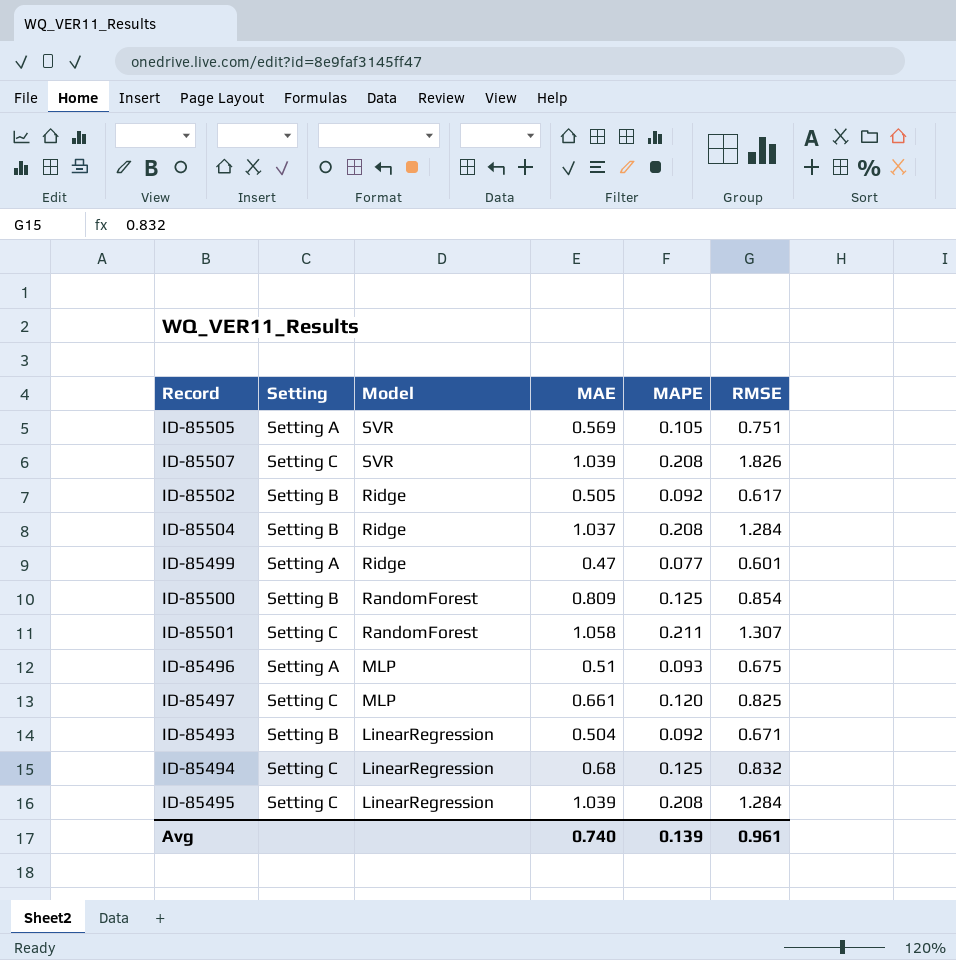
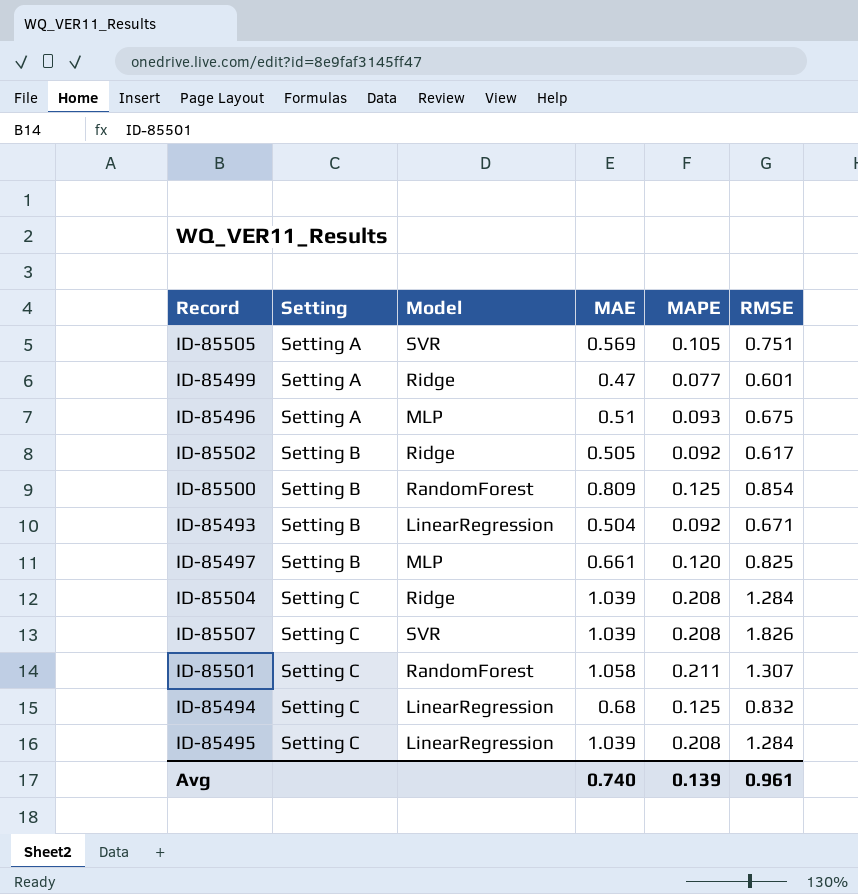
row order: Model descending -> Setting ascending
ID-85497 | Setting: Setting C -> Setting B
ID-85504 | Setting: Setting B -> Setting C
ID-85504 | MAE: 1.037 -> 1.039

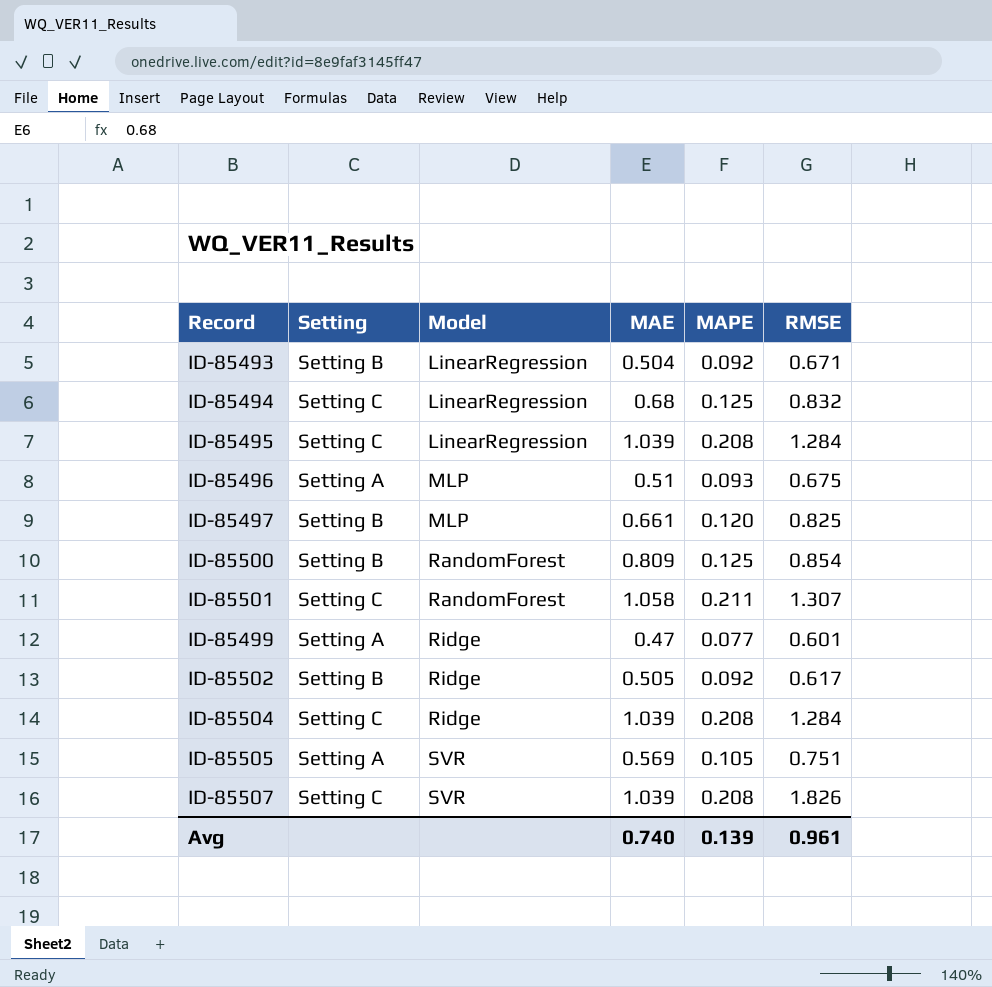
row order: Setting ascending -> Model ascending

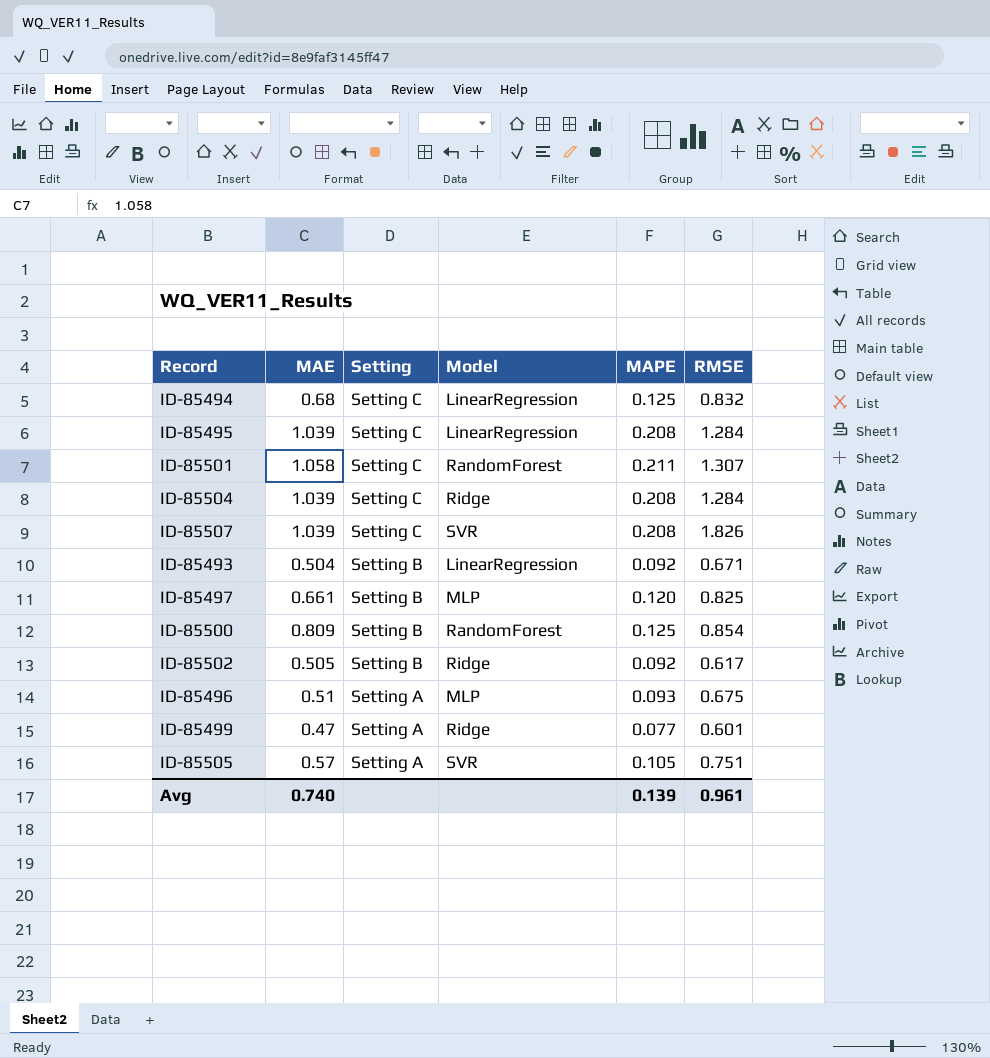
row order: Model ascending -> Setting descending
column MAE | position: 4 -> 2
ID-85505 | MAE: 0.569 -> 0.57

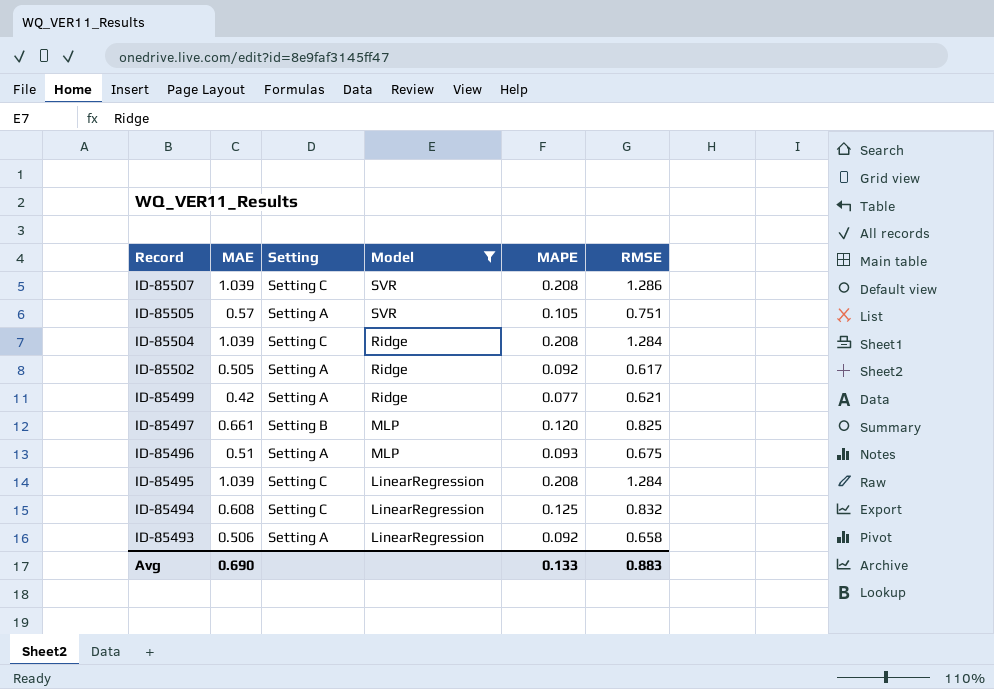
filter: none -> Model != RandomForest
row order: Setting descending -> Record descending
ID-85507 | RMSE: 1.826 -> 1.286
ID-85502 | Setting: Setting B -> Setting A
ID-85499 | MAE: 0.47 -> 0.42
ID-85499 | RMSE: 0.601 -> 0.621
ID-85494 | MAE: 0.68 -> 0.608
ID-85493 | MAE: 0.504 -> 0.506
ID-85493 | Setting: Setting B -> Setting A
ID-85493 | RMSE: 0.671 -> 0.658
Avg | MAE: 0.740 -> 0.690
Avg | MAPE: 0.139 -> 0.133
Avg | RMSE: 0.961 -> 0.883

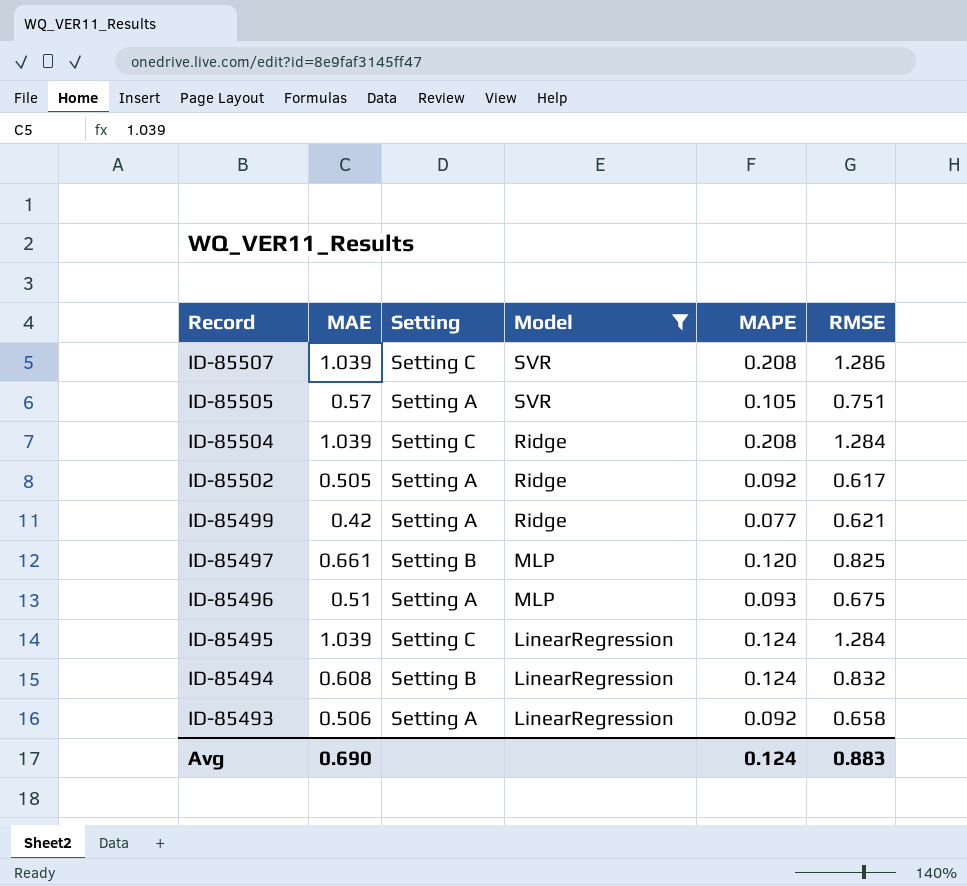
ID-85495 | MAPE: 0.208 -> 0.124
ID-85494 | Setting: Setting C -> Setting B
ID-85494 | MAPE: 0.125 -> 0.124
Avg | MAPE: 0.133 -> 0.124

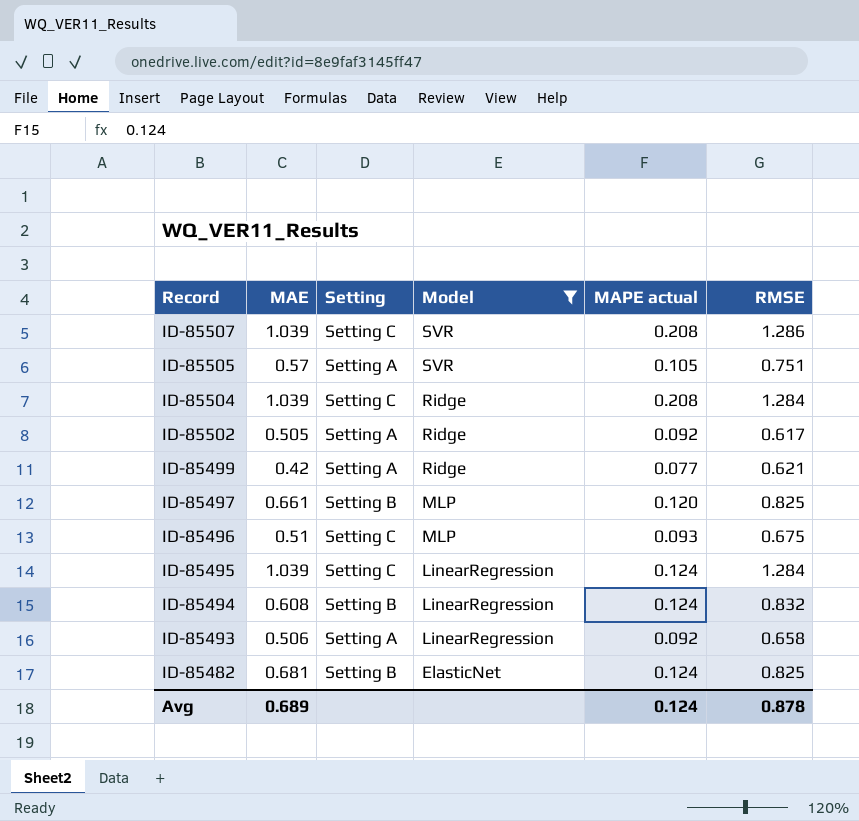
column name: MAPE -> MAPE actual
ID-85496 | Setting: Setting A -> Setting C
row ID-85482: none -> 0.681 | Setting B | ElasticNet | 0.124 | 0.825
Avg | MAE: 0.690 -> 0.689
Avg | RMSE: 0.883 -> 0.878

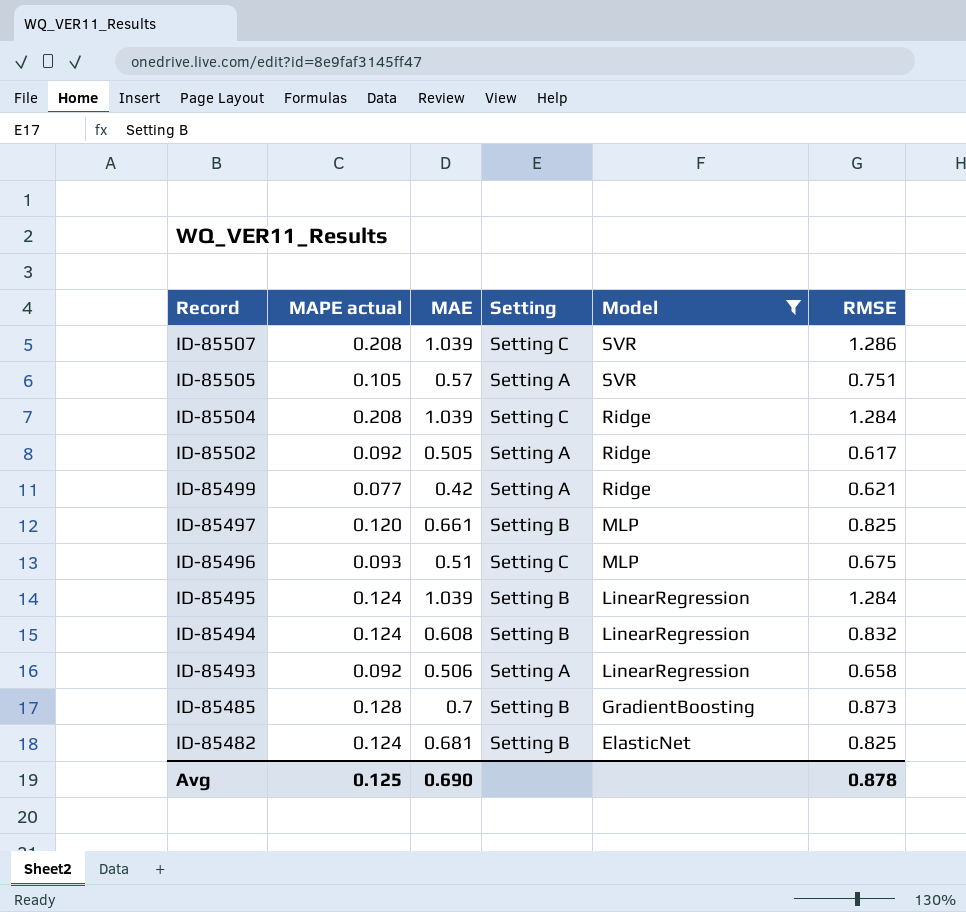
column MAPE actual | position: 5 -> 2
ID-85495 | Setting: Setting C -> Setting B
row ID-85485: none -> 0.128 | 0.7 | Setting B | GradientBoosting | 0.873
Avg | MAPE actual: 0.124 -> 0.125
Avg | MAE: 0.689 -> 0.690

